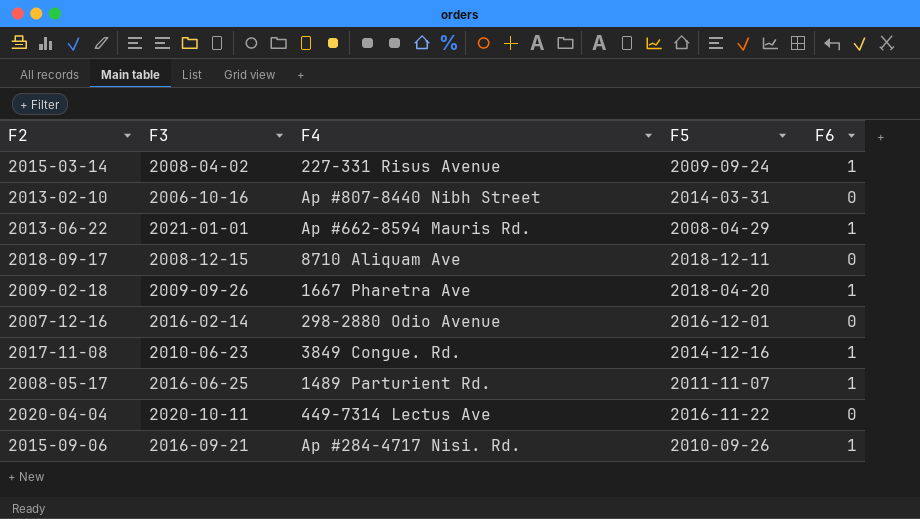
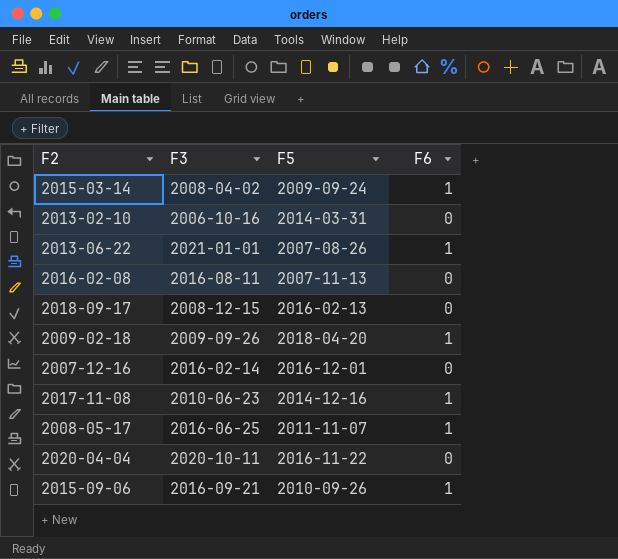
column F4 | position: 3 -> none
2013-06-22 | F5: 2008-04-29 -> 2007-08-26
row 2016-02-08: none -> 2016-08-11 | 2007-11-13 | 0
2018-09-17 | F5: 2018-12-11 -> 2016-02-13

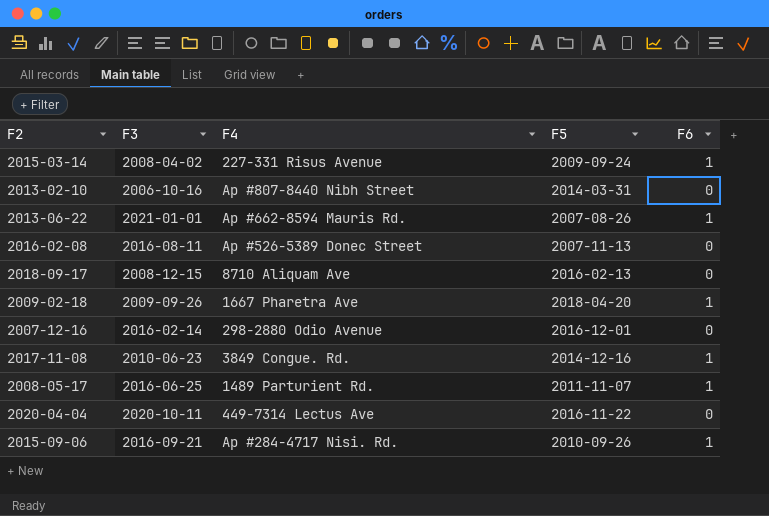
column F4 | position: none -> 3

